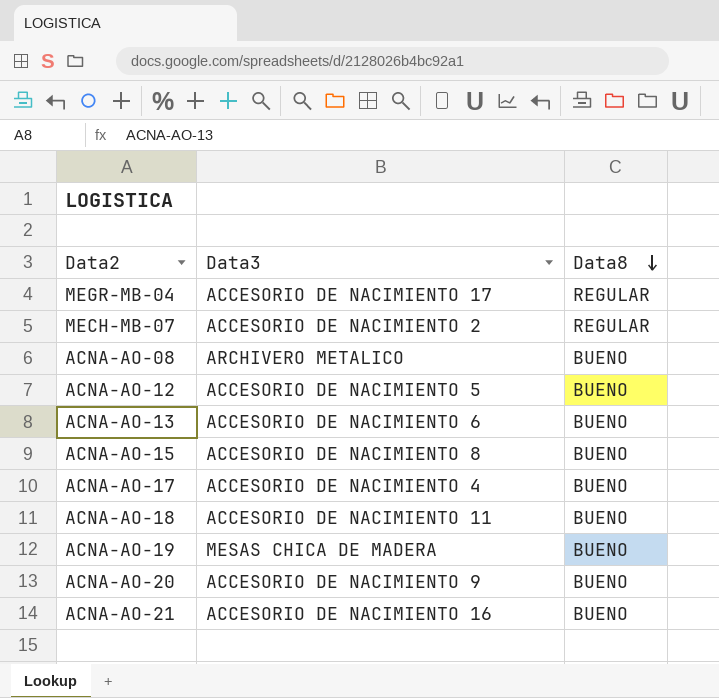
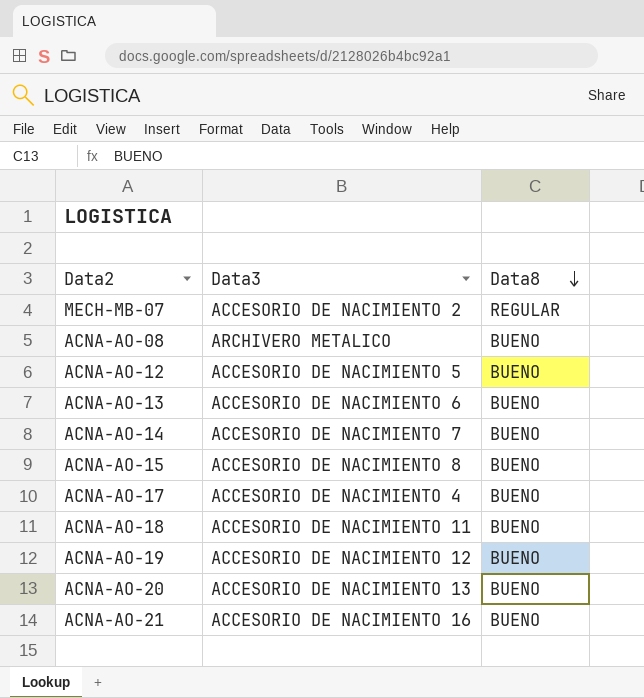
row MEGR-MB-04: ACCESORIO DE NACIMIENTO 17 | REGULAR -> none
row ACNA-AO-14: none -> ACCESORIO DE NACIMIENTO 7 | BUENO
ACNA-AO-19 | Data3: MESAS CHICA DE MADERA -> ACCESORIO DE NACIMIENTO 12
ACNA-AO-20 | Data3: ACCESORIO DE NACIMIENTO 9 -> ACCESORIO DE NACIMIENTO 13

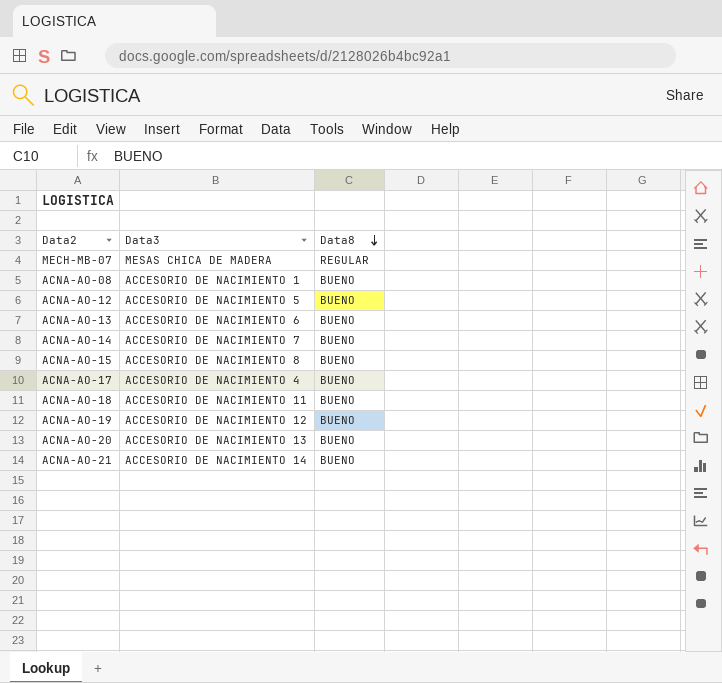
MECH-MB-07 | Data3: ACCESORIO DE NACIMIENTO 2 -> MESAS CHICA DE MADERA
ACNA-AO-08 | Data3: ARCHIVERO METALICO -> ACCESORIO DE NACIMIENTO 1
ACNA-AO-21 | Data3: ACCESORIO DE NACIMIENTO 16 -> ACCESORIO DE NACIMIENTO 14

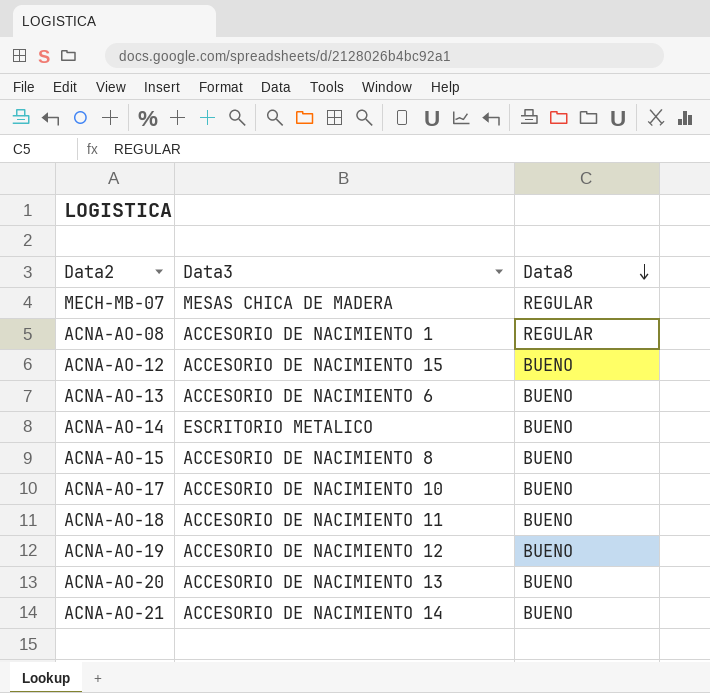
ACNA-AO-08 | Data8: BUENO -> REGULAR
ACNA-AO-12 | Data3: ACCESORIO DE NACIMIENTO 5 -> ACCESORIO DE NACIMIENTO 15
ACNA-AO-14 | Data3: ACCESORIO DE NACIMIENTO 7 -> ESCRITORIO METALICO
ACNA-AO-17 | Data3: ACCESORIO DE NACIMIENTO 4 -> ACCESORIO DE NACIMIENTO 10

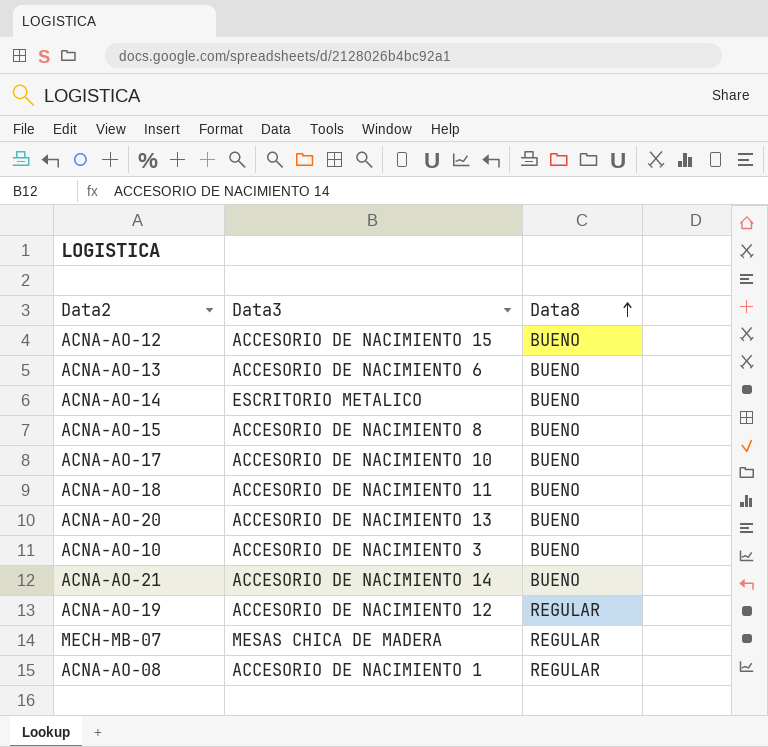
row order: Data8 descending -> Data8 ascending
row ACNA-AO-10: none -> ACCESORIO DE NACIMIENTO 3 | BUENO
ACNA-AO-19 | Data8: BUENO -> REGULAR

